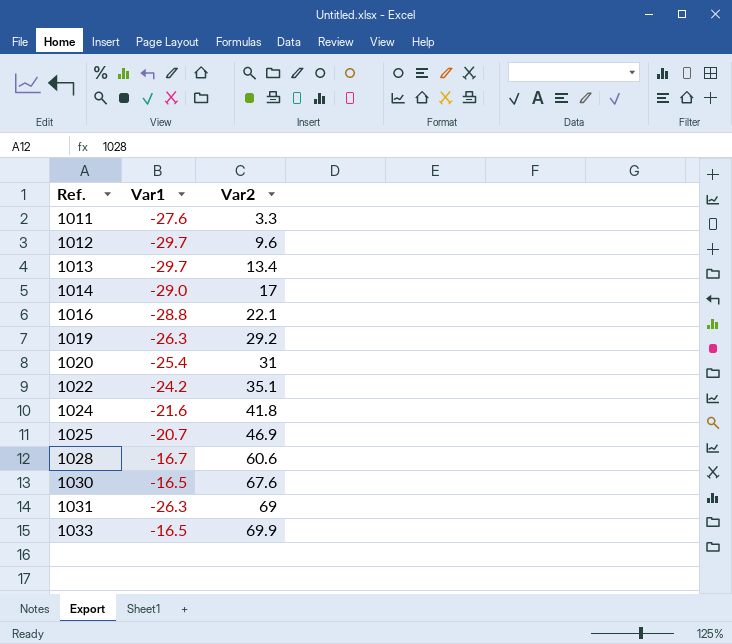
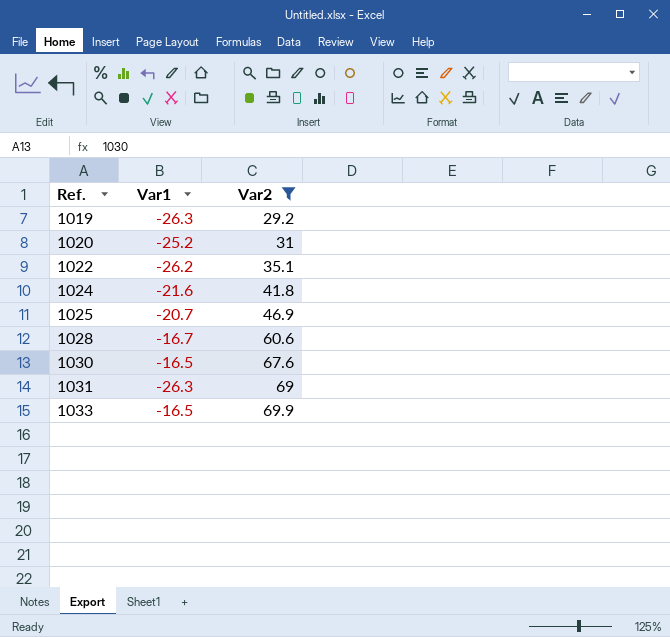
filter: none -> Var2 >= 29.2
1020 | Var1: -25.4 -> -25.2
1022 | Var1: -24.2 -> -26.2

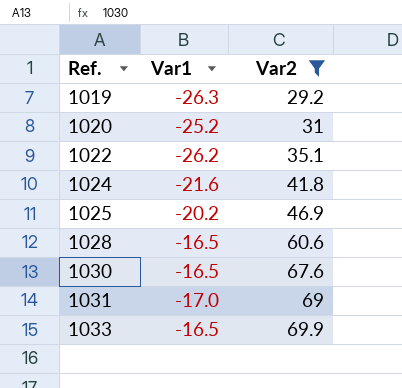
1025 | Var1: -20.7 -> -20.2
1028 | Var1: -16.7 -> -16.5
1031 | Var1: -26.3 -> -17.0

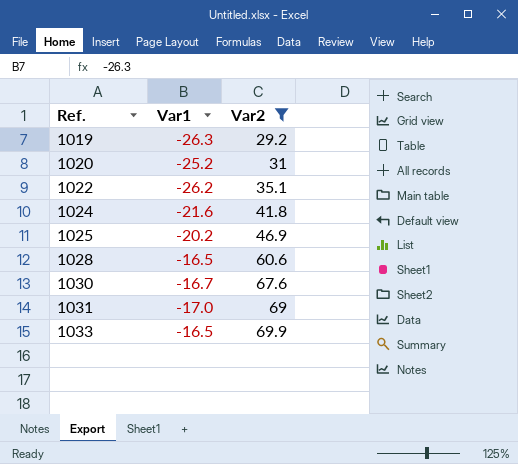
1030 | Var1: -16.5 -> -16.7

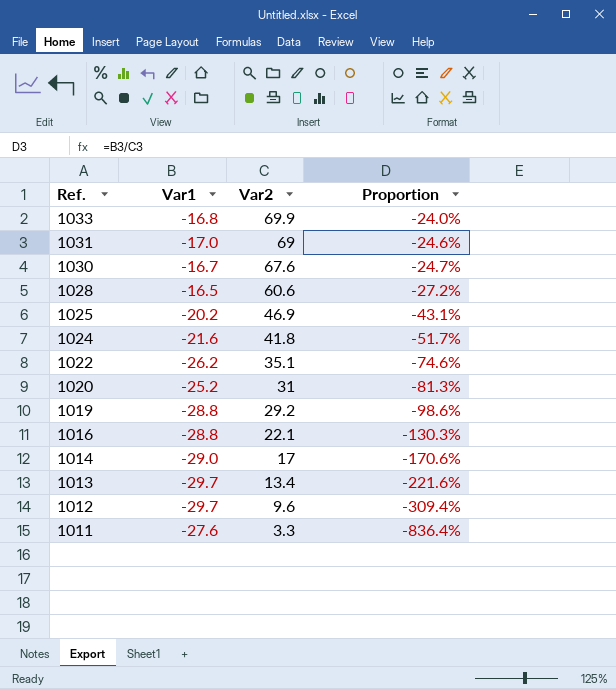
filter: Var2 >= 29.2 -> none
row order: Ref. ascending -> Ref. descending
column Proportion | formula: none -> [Var1] / [Var2]
1033 | Var1: -16.5 -> -16.8
1019 | Var1: -26.3 -> -28.8

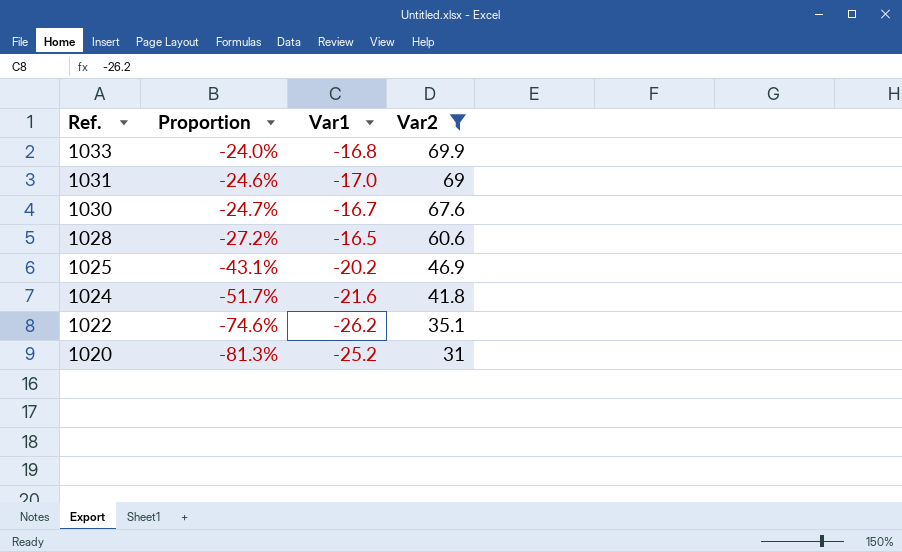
filter: none -> Var2 >= 31
column Proportion | position: 4 -> 2

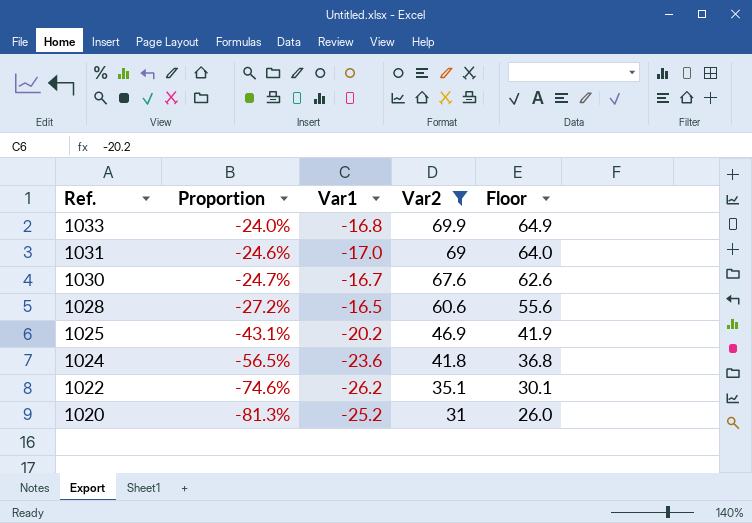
column Floor | formula: none -> [Var2] - 5
1024 | Proportion: -51.7% -> -56.5%
1024 | Var1: -21.6 -> -23.6

